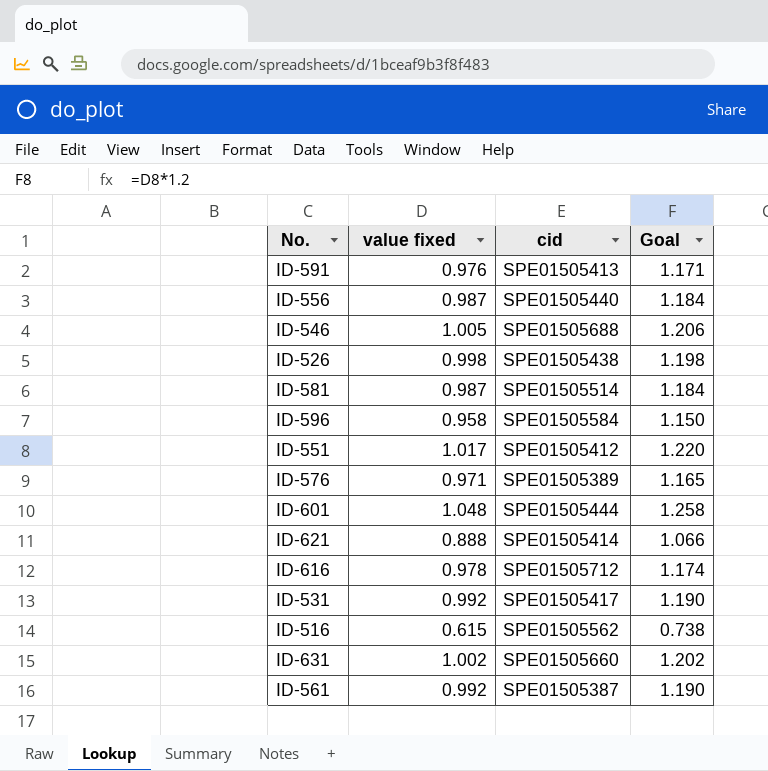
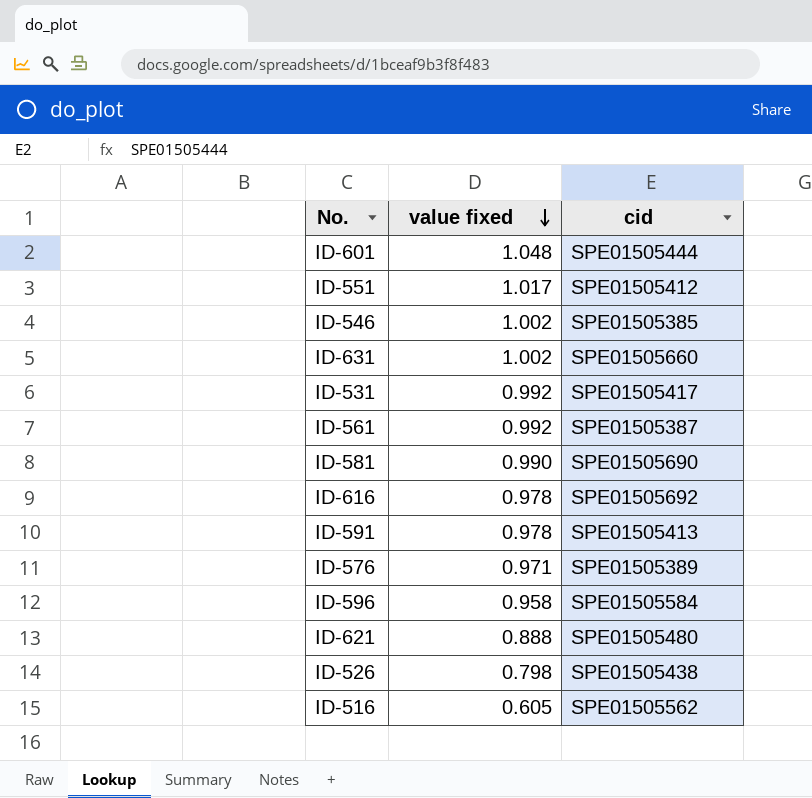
row order: none -> value fixed descending
column Goal | formula: [value fixed] * 1.2 -> none
row ID-556: 0.987 | SPE01505440 | 1.184 -> none
ID-546 | value fixed: 1.005 -> 1.002
ID-546 | cid: SPE01505688 -> SPE01505385
ID-581 | value fixed: 0.987 -> 0.990
ID-581 | cid: SPE01505514 -> SPE01505690
ID-616 | cid: SPE01505712 -> SPE01505692
ID-591 | value fixed: 0.976 -> 0.978
ID-621 | cid: SPE01505414 -> SPE01505480
ID-526 | value fixed: 0.998 -> 0.798
ID-516 | value fixed: 0.615 -> 0.605

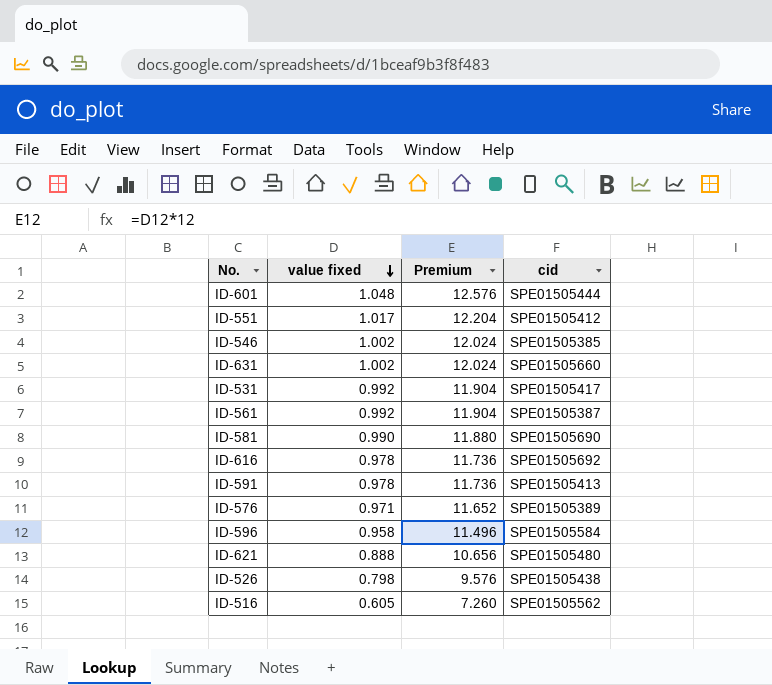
column Premium | formula: none -> [value fixed] * 12

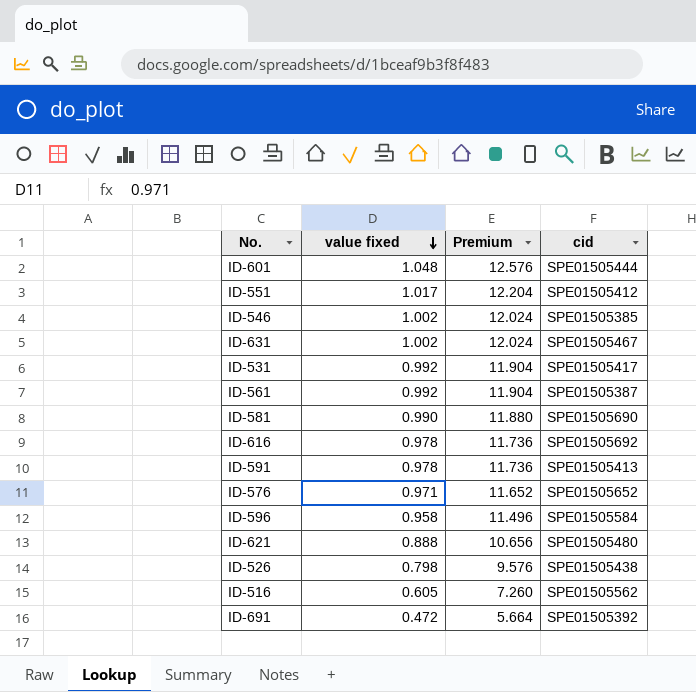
ID-631 | cid: SPE01505660 -> SPE01505467
ID-576 | cid: SPE01505389 -> SPE01505652
row ID-691: none -> 0.472 | 5.664 | SPE01505392

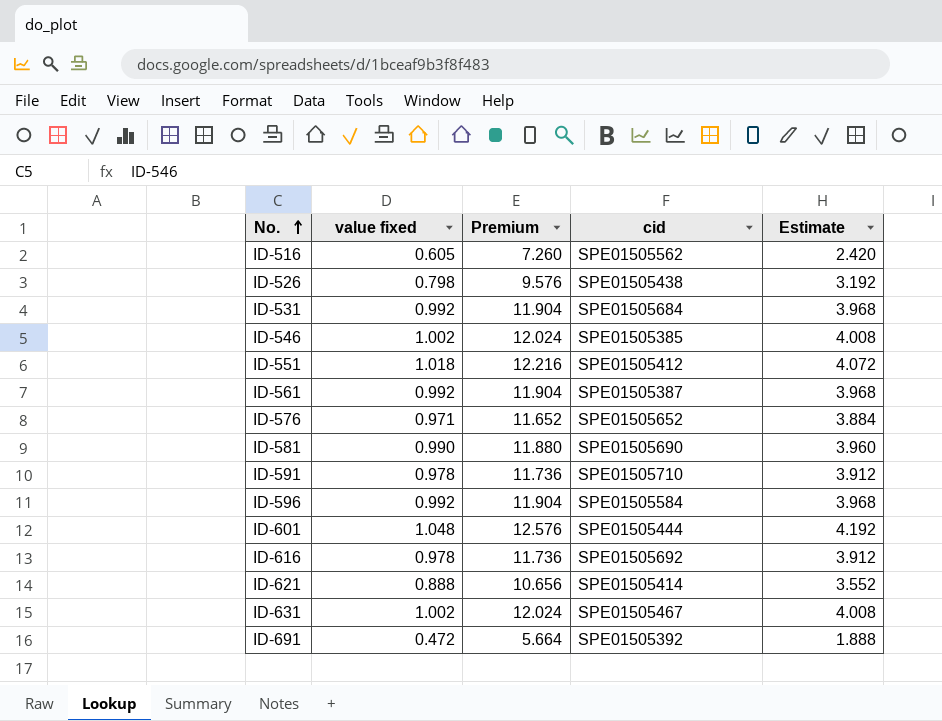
row order: value fixed descending -> No. ascending
column Estimate | formula: none -> [value fixed] * 4
ID-531 | cid: SPE01505417 -> SPE01505684
ID-551 | value fixed: 1.017 -> 1.018
ID-551 | Premium: 12.204 -> 12.216
ID-591 | cid: SPE01505413 -> SPE01505710
ID-596 | value fixed: 0.958 -> 0.992
ID-596 | Premium: 11.496 -> 11.904
ID-621 | cid: SPE01505480 -> SPE01505414

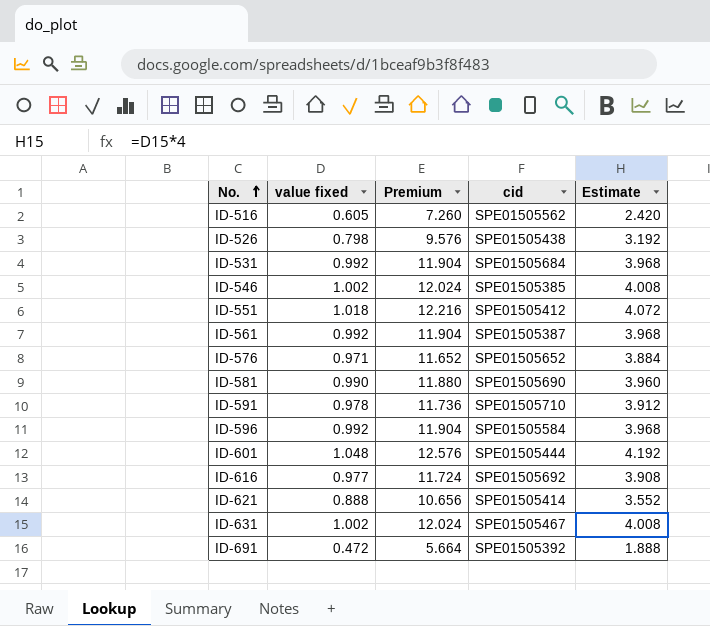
ID-616 | value fixed: 0.978 -> 0.977
ID-616 | Premium: 11.736 -> 11.724
ID-616 | Estimate: 3.912 -> 3.908

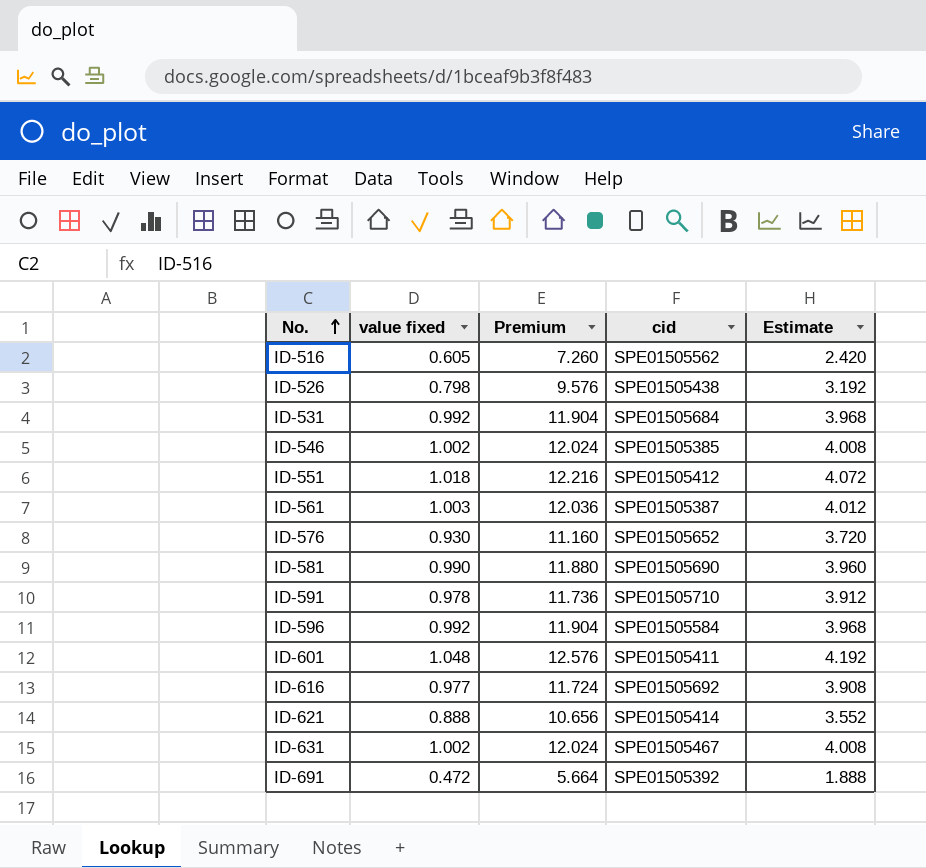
ID-561 | value fixed: 0.992 -> 1.003
ID-561 | Premium: 11.904 -> 12.036
ID-561 | Estimate: 3.968 -> 4.012
ID-576 | value fixed: 0.971 -> 0.930
ID-576 | Premium: 11.652 -> 11.160
ID-576 | Estimate: 3.884 -> 3.720
ID-601 | cid: SPE01505444 -> SPE01505411

